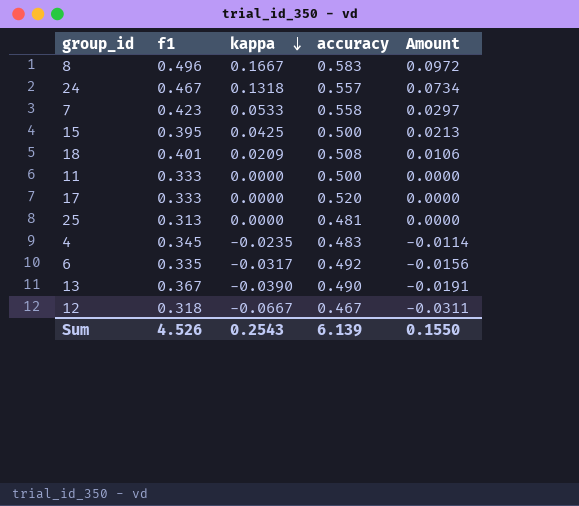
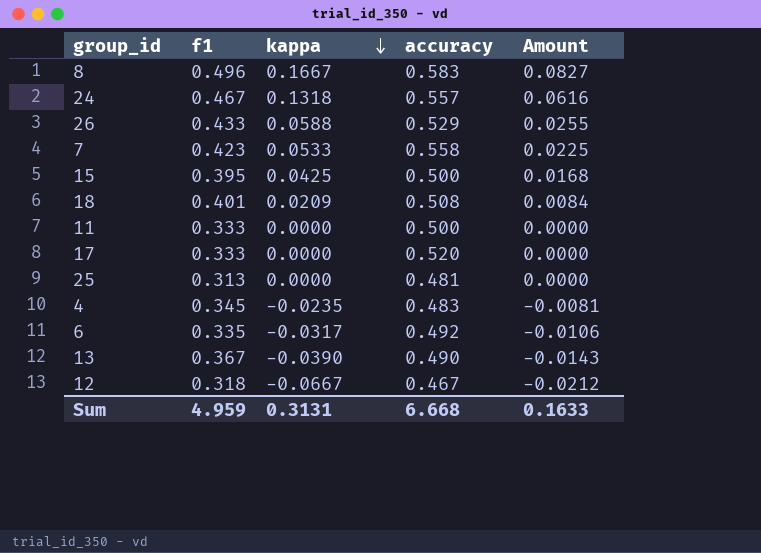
column Amount | formula: [kappa] * [accuracy] -> [f1] * [kappa]
row 26: none -> 0.433 | 0.0588 | 0.529 | 0.0255
Sum | f1: 4.526 -> 4.959
Sum | kappa: 0.2543 -> 0.3131
Sum | accuracy: 6.139 -> 6.668
Sum | Amount: 0.1550 -> 0.1633

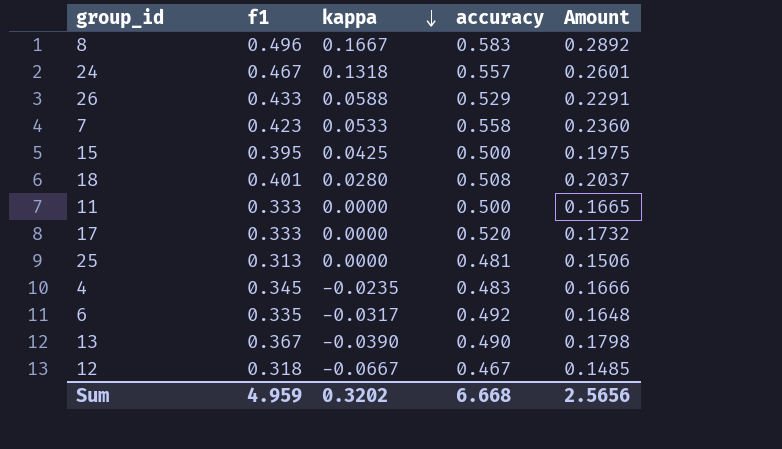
column Amount | formula: [f1] * [kappa] -> [f1] * [accuracy]
18 | kappa: 0.0209 -> 0.0280
Sum | kappa: 0.3131 -> 0.3202
Sum | Amount: 0.1633 -> 2.5656

